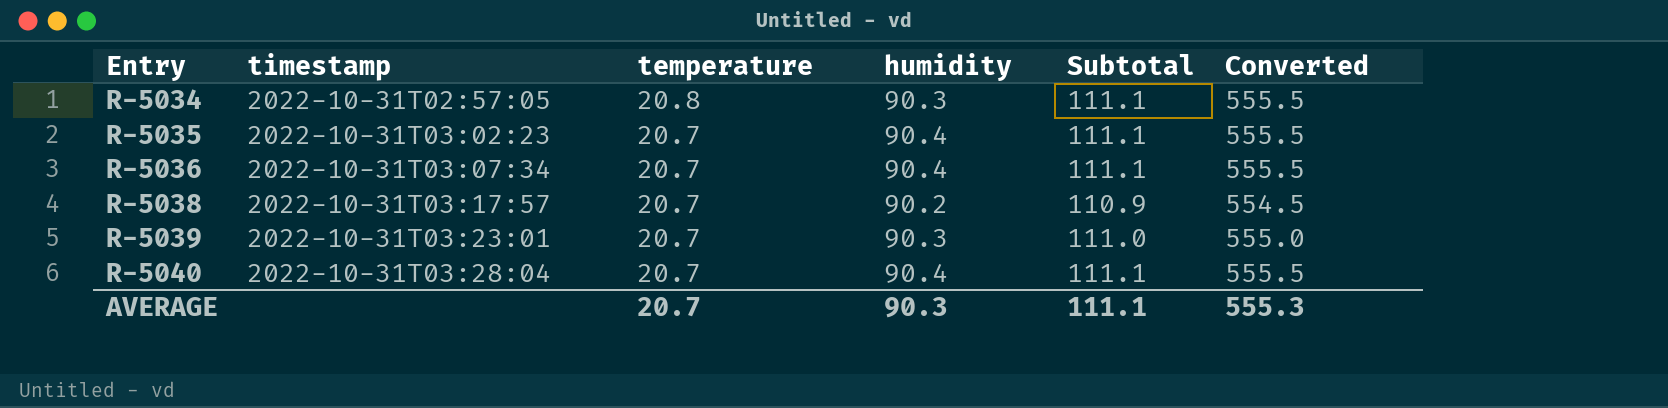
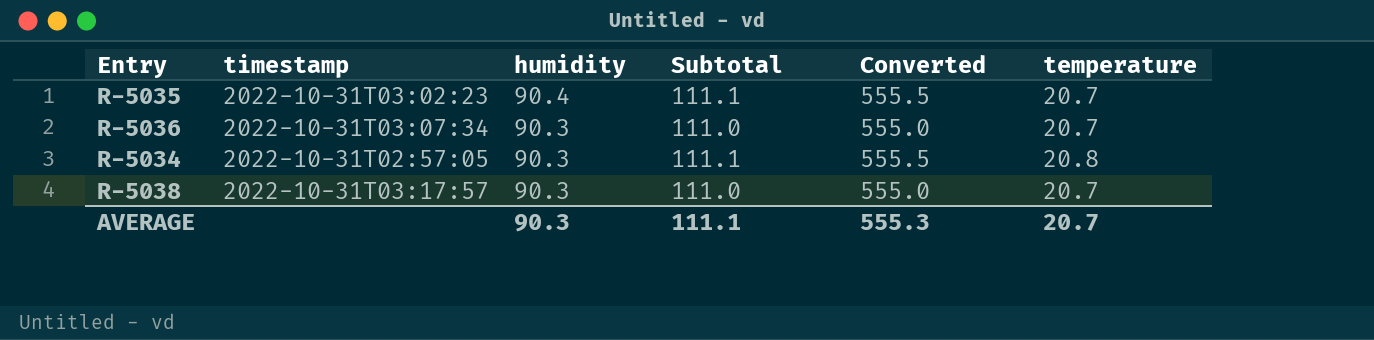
row order: Entry ascending -> humidity descending
column temperature | position: 3 -> 6
row R-5039: 2022-10-31T03:23:01 | 20.7 | 90.3 | 111.0 | 555.0 -> none
row R-5040: 2022-10-31T03:28:04 | 20.7 | 90.4 | 111.1 | 555.5 -> none
R-5036 | humidity: 90.4 -> 90.3
R-5036 | Subtotal: 111.1 -> 111.0
R-5036 | Converted: 555.5 -> 555.0
R-5038 | humidity: 90.2 -> 90.3
R-5038 | Subtotal: 110.9 -> 111.0
R-5038 | Converted: 554.5 -> 555.0

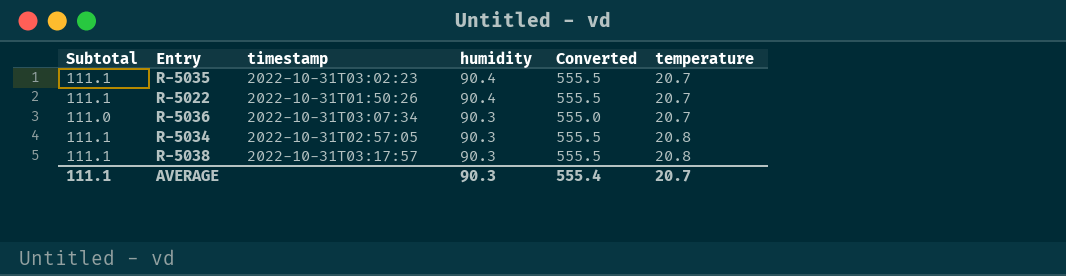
column Subtotal | position: 4 -> 1
row R-5022: none -> 111.1 | 2022-10-31T01:50:26 | 90.4 | 555.5 | 20.7
R-5038 | Subtotal: 111.0 -> 111.1
R-5038 | Converted: 555.0 -> 555.5
R-5038 | temperature: 20.7 -> 20.8
AVERAGE | Converted: 555.3 -> 555.4

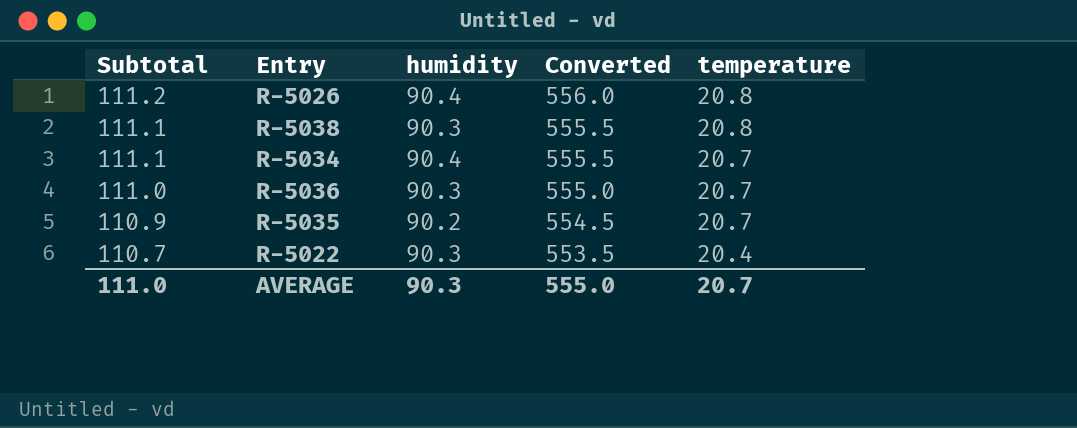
row order: humidity descending -> Subtotal descending
column timestamp | position: 3 -> none
row R-5026: none -> 111.2 | 90.4 | 556.0 | 20.8
R-5034 | humidity: 90.3 -> 90.4
R-5034 | temperature: 20.8 -> 20.7
R-5035 | Subtotal: 111.1 -> 110.9
R-5035 | humidity: 90.4 -> 90.2
R-5035 | Converted: 555.5 -> 554.5
R-5022 | Subtotal: 111.1 -> 110.7
R-5022 | humidity: 90.4 -> 90.3
R-5022 | Converted: 555.5 -> 553.5
R-5022 | temperature: 20.7 -> 20.4
AVERAGE | Subtotal: 111.1 -> 111.0
AVERAGE | Converted: 555.4 -> 555.0

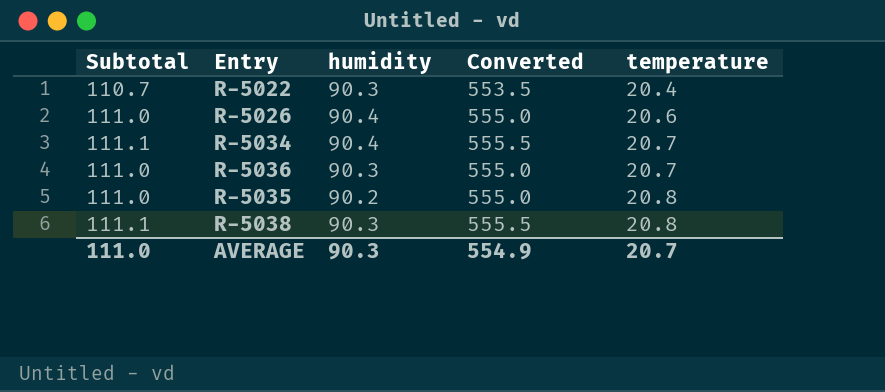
row order: Subtotal descending -> temperature ascending
R-5026 | Subtotal: 111.2 -> 111.0
R-5026 | Converted: 556.0 -> 555.0
R-5026 | temperature: 20.8 -> 20.6
R-5035 | Subtotal: 110.9 -> 111.0
R-5035 | Converted: 554.5 -> 555.0
R-5035 | temperature: 20.7 -> 20.8
AVERAGE | Converted: 555.0 -> 554.9

